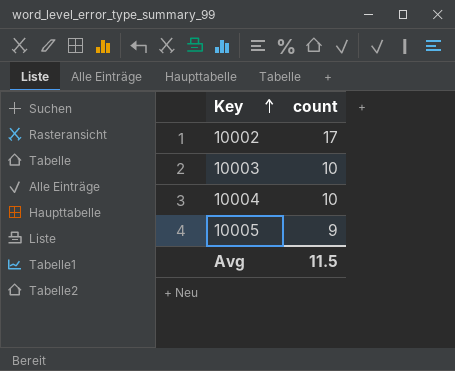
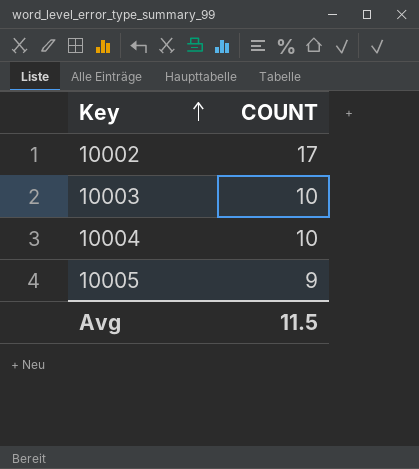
column name: count -> COUNT

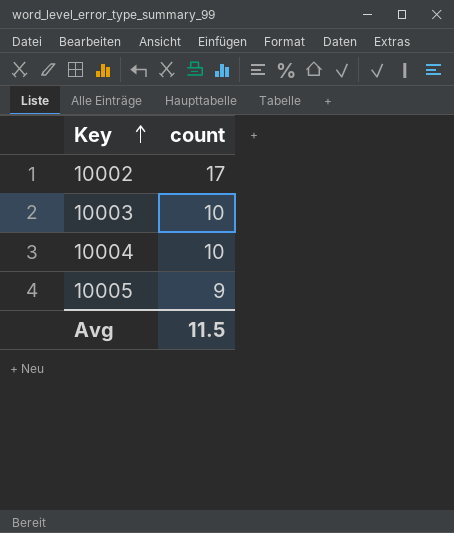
column name: COUNT -> count

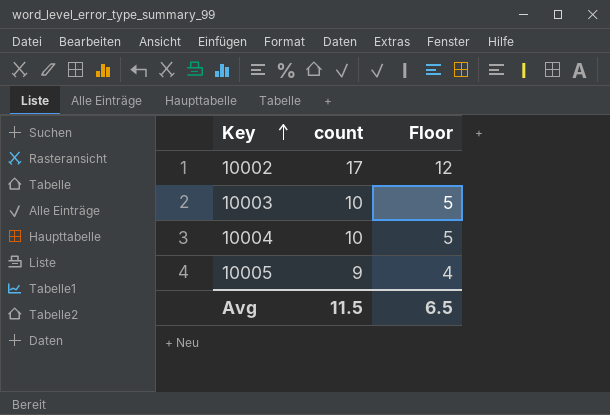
column Floor | formula: none -> [count] - 5

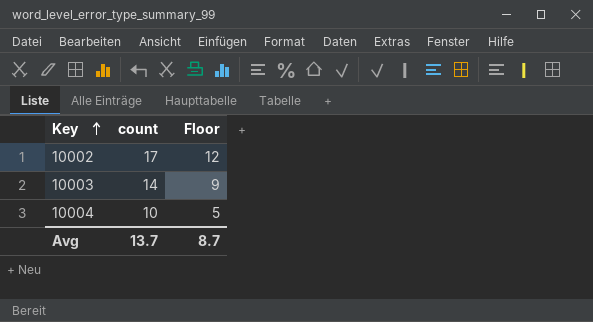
row 10005: 9 | 4 -> none
10003 | count: 10 -> 14
10003 | Floor: 5 -> 9
Avg | count: 11.5 -> 13.7
Avg | Floor: 6.5 -> 8.7

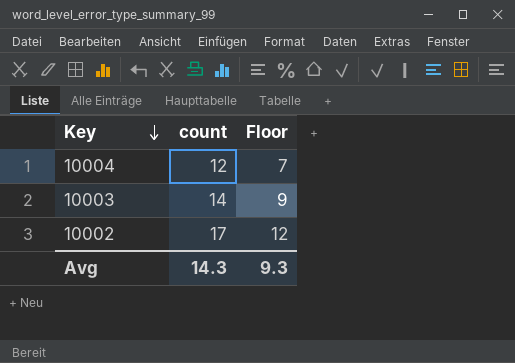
row order: Key ascending -> Key descending
10004 | count: 10 -> 12
10004 | Floor: 5 -> 7
Avg | count: 13.7 -> 14.3
Avg | Floor: 8.7 -> 9.3

